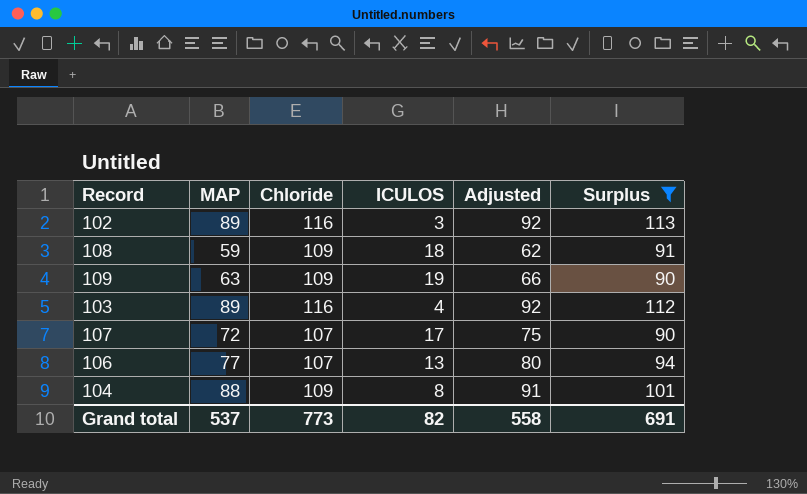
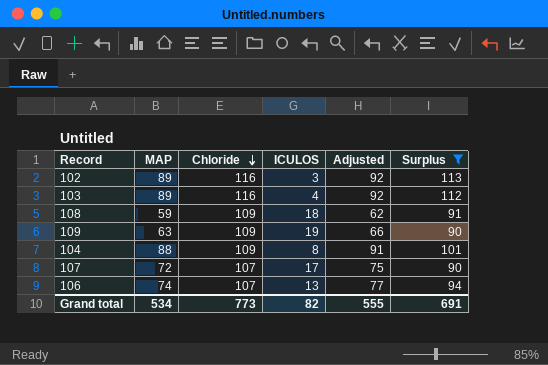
row order: none -> Chloride descending
106 | MAP: 77 -> 74
106 | Adjusted: 80 -> 77
Grand total | MAP: 537 -> 534
Grand total | Adjusted: 558 -> 555

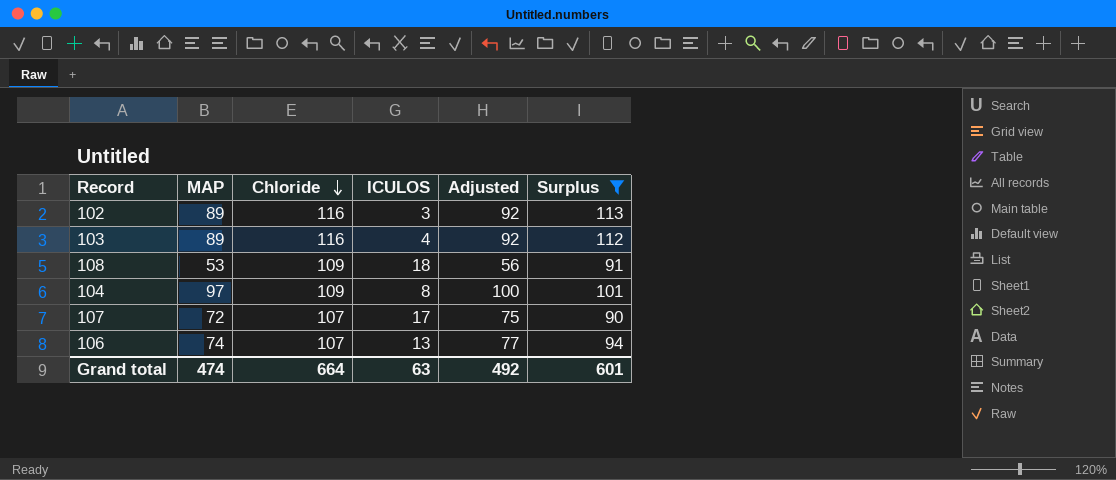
row 109: 63 | 109 | 19 | 66 | 90 -> none
108 | MAP: 59 -> 53
108 | Adjusted: 62 -> 56
104 | MAP: 88 -> 97
104 | Adjusted: 91 -> 100
Grand total | MAP: 534 -> 474
Grand total | Chloride: 773 -> 664
Grand total | ICULOS: 82 -> 63
Grand total | Adjusted: 555 -> 492
Grand total | Surplus: 691 -> 601

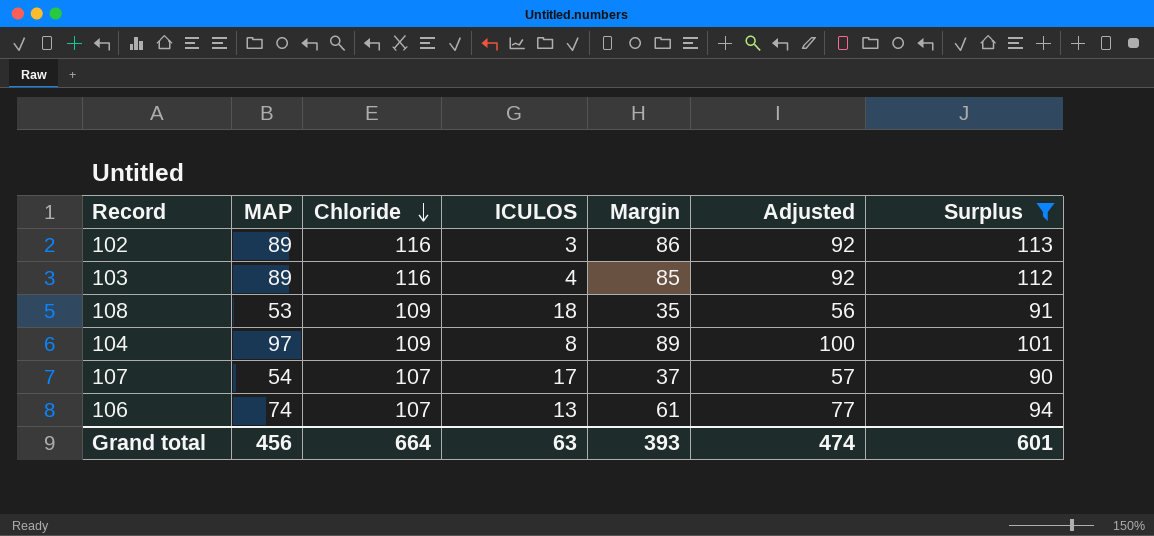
column Margin | formula: none -> [MAP] - [ICULOS]
107 | MAP: 72 -> 54
107 | Adjusted: 75 -> 57
Grand total | MAP: 474 -> 456
Grand total | Adjusted: 492 -> 474

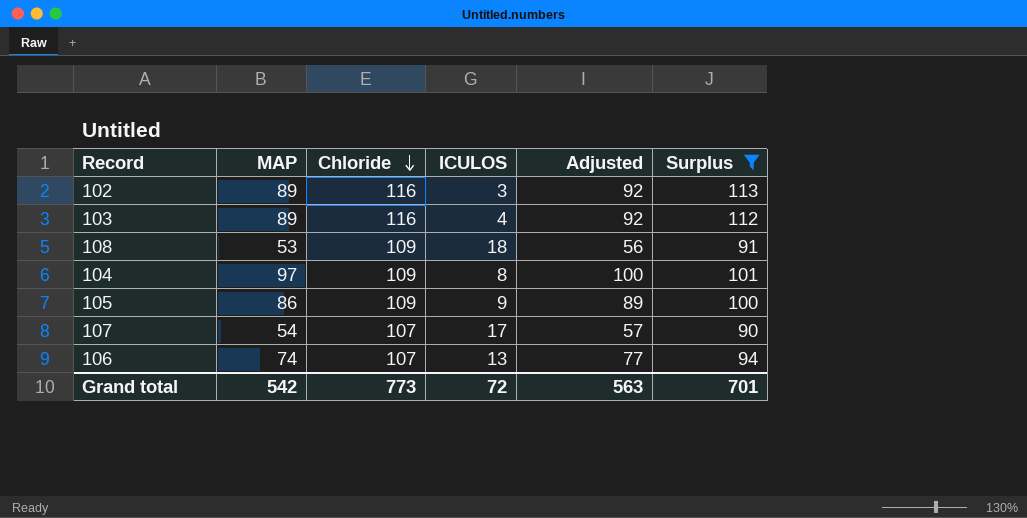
column Margin | formula: [MAP] - [ICULOS] -> none
row 105: none -> 86 | 109 | 9 | 89 | 100
Grand total | MAP: 456 -> 542
Grand total | Chloride: 664 -> 773
Grand total | ICULOS: 63 -> 72
Grand total | Adjusted: 474 -> 563
Grand total | Surplus: 601 -> 701

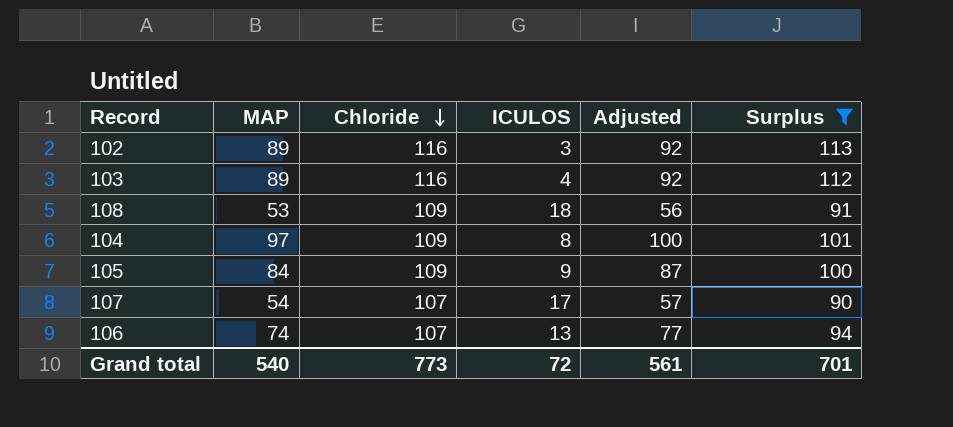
105 | MAP: 86 -> 84
105 | Adjusted: 89 -> 87
Grand total | MAP: 542 -> 540
Grand total | Adjusted: 563 -> 561

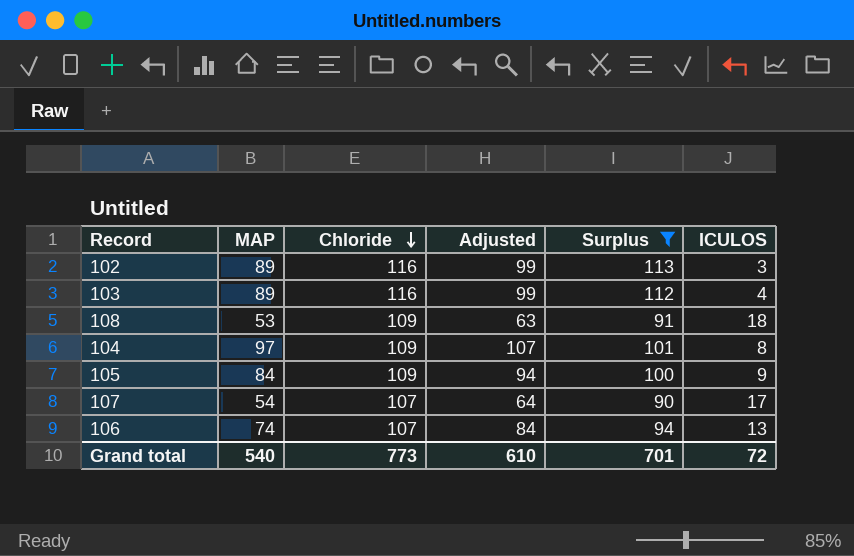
column Adjusted | formula: [MAP] + 3 -> [MAP] + 10
column ICULOS | position: 4 -> 6
Grand total | Adjusted: 561 -> 610

